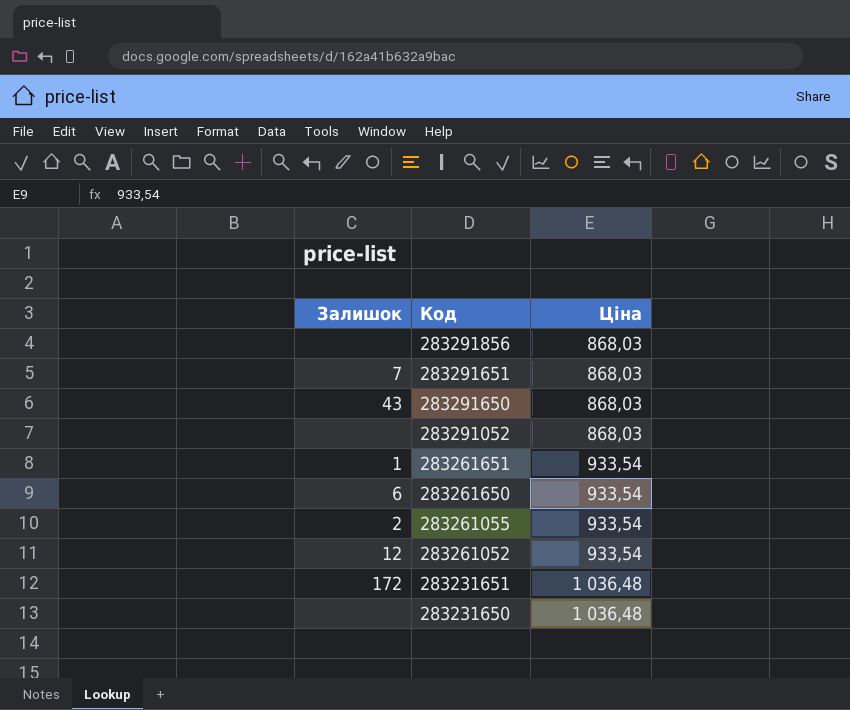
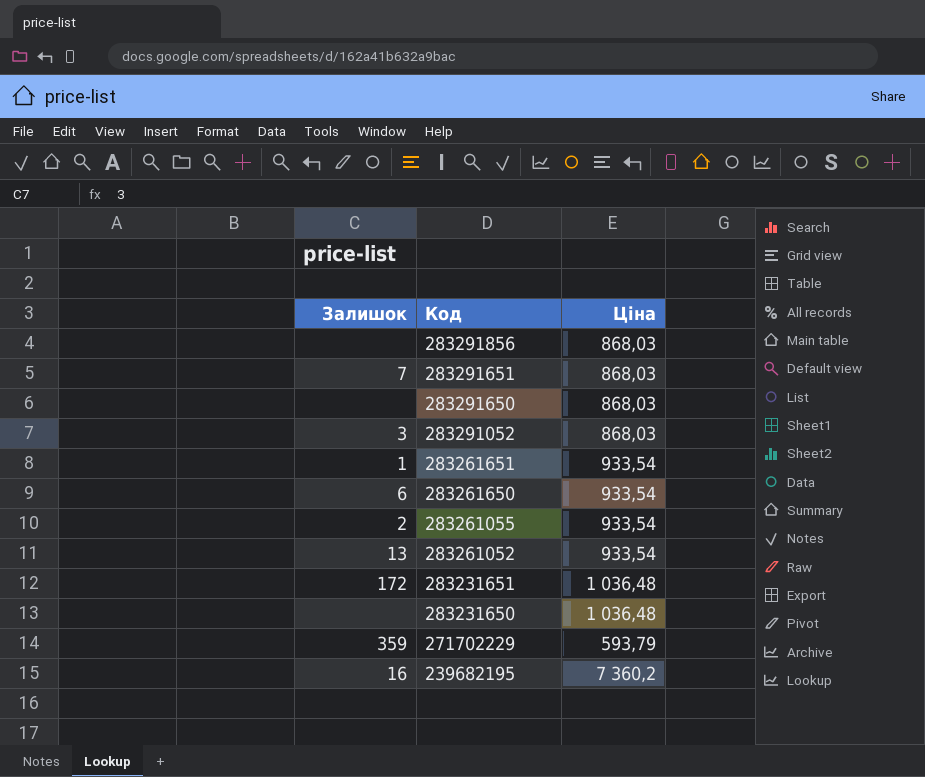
283291650 | Залишок: 43 -> none
283291052 | Залишок: none -> 3
283261052 | Залишок: 12 -> 13
row 271702229: none -> 359 | 593,79
row 239682195: none -> 16 | 7 360,2

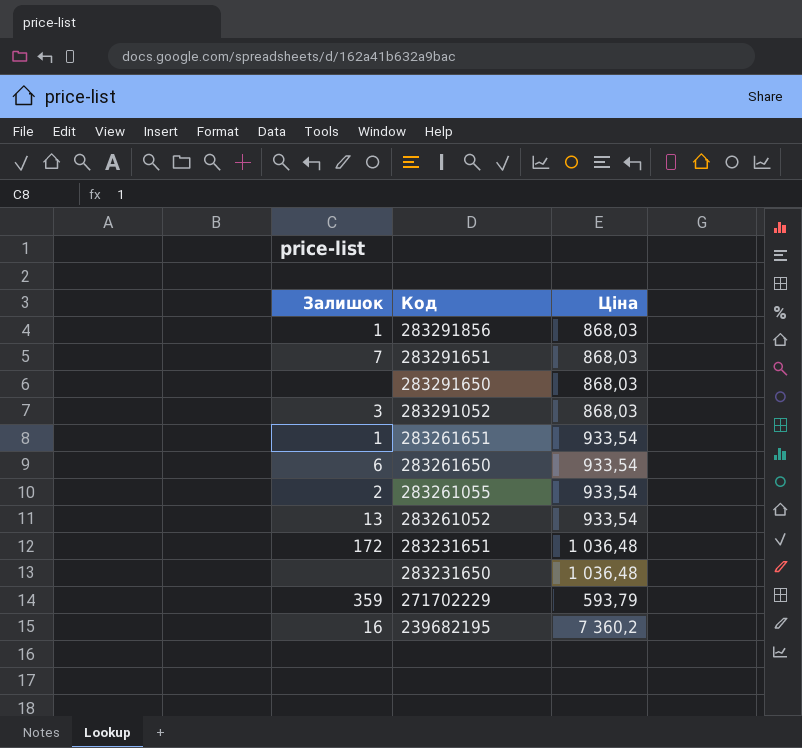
283291856 | Залишок: none -> 1

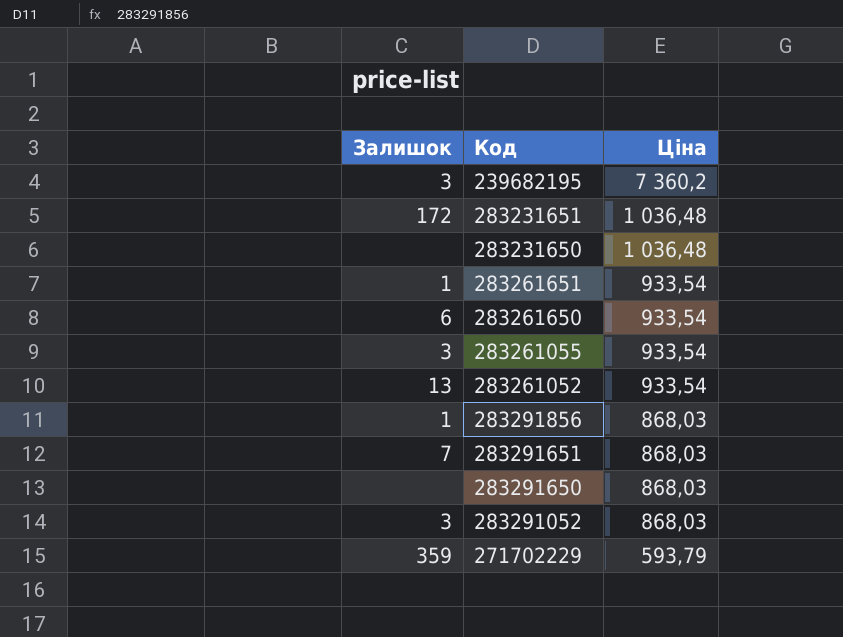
row order: Код descending -> Ціна descending
239682195 | Залишок: 16 -> 3
283261055 | Залишок: 2 -> 3

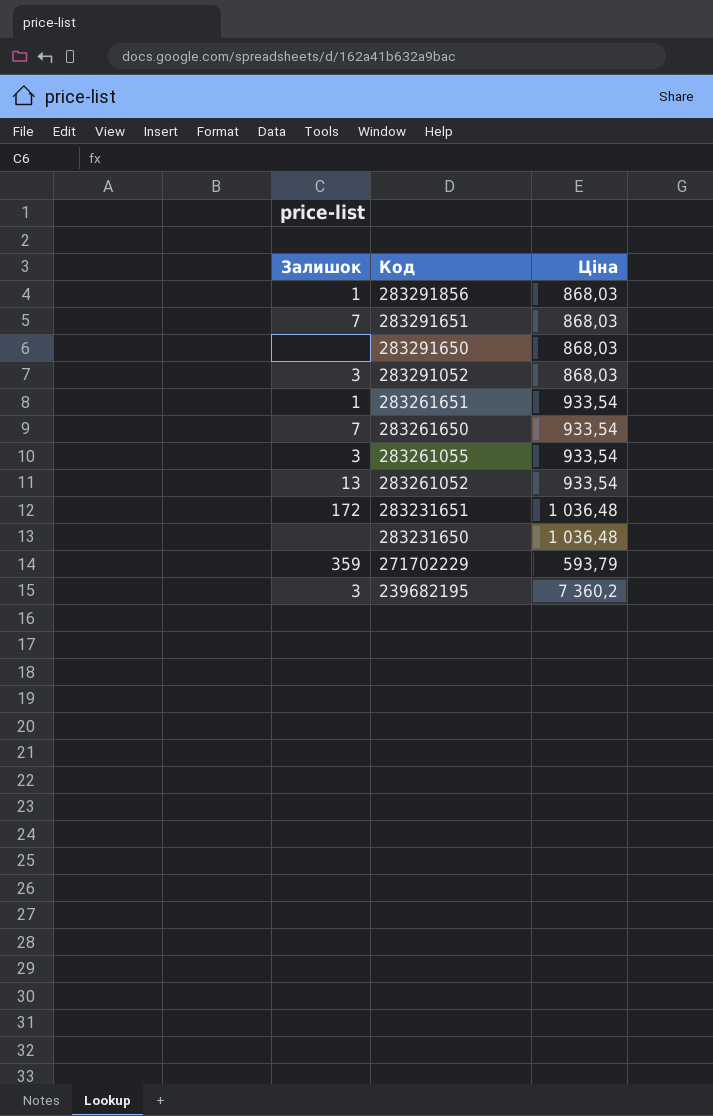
row order: Ціна descending -> Код descending
283261650 | Залишок: 6 -> 7

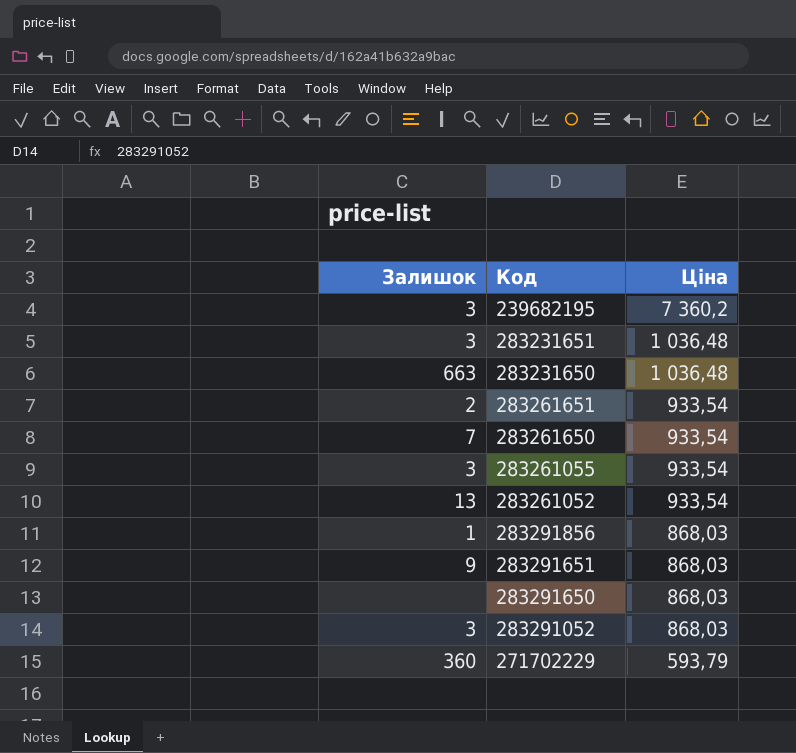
row order: Код descending -> Ціна descending
283231651 | Залишок: 172 -> 3
283231650 | Залишок: none -> 663
283261651 | Залишок: 1 -> 2
283291651 | Залишок: 7 -> 9
271702229 | Залишок: 359 -> 360

